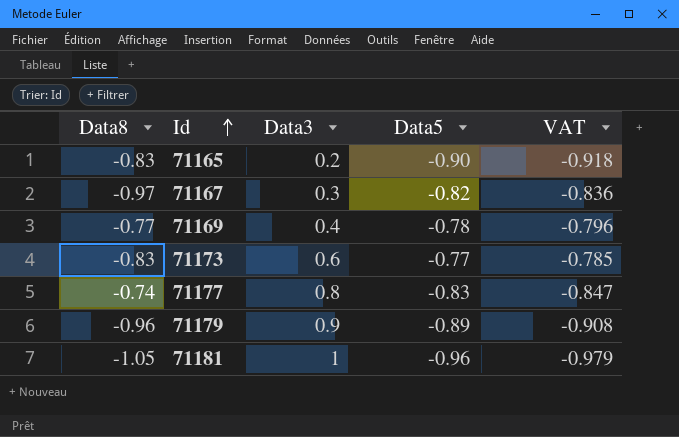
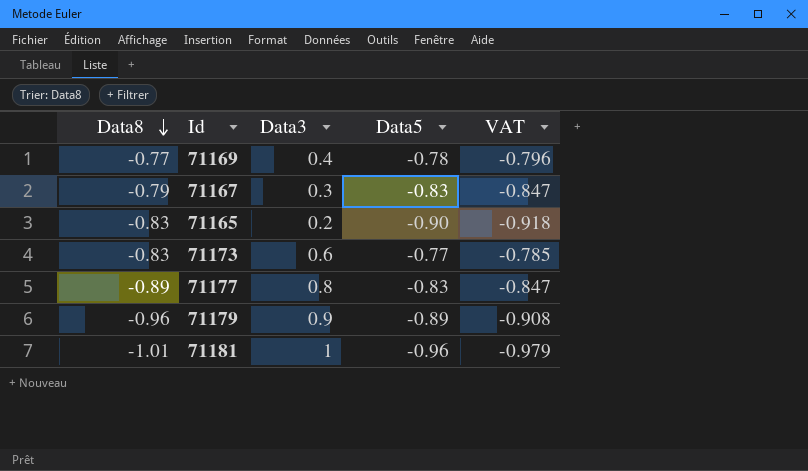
row order: Id ascending -> Data8 descending
71167 | Data8: -0.97 -> -0.79
71167 | Data5: -0.82 -> -0.83
71167 | VAT: -0.836 -> -0.847
71177 | Data8: -0.74 -> -0.89
71181 | Data8: -1.05 -> -1.01

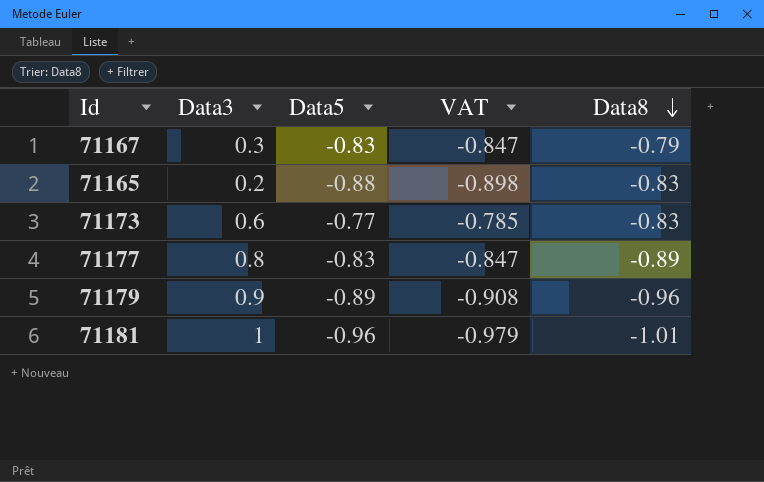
column Data8 | position: 1 -> 5
row 71169: -0.77 | 0.4 | -0.78 | -0.796 -> none
71165 | Data5: -0.90 -> -0.88
71165 | VAT: -0.918 -> -0.898

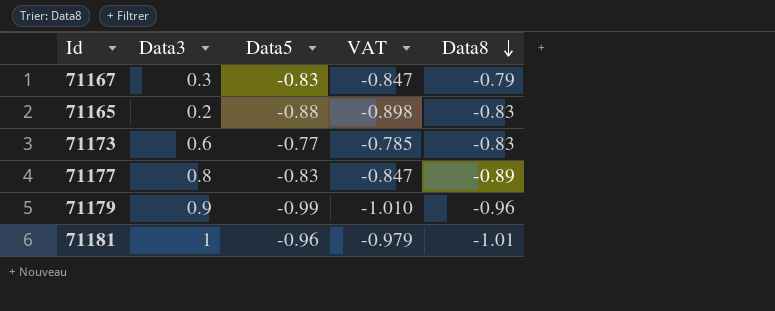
71179 | Data5: -0.89 -> -0.99
71179 | VAT: -0.908 -> -1.010

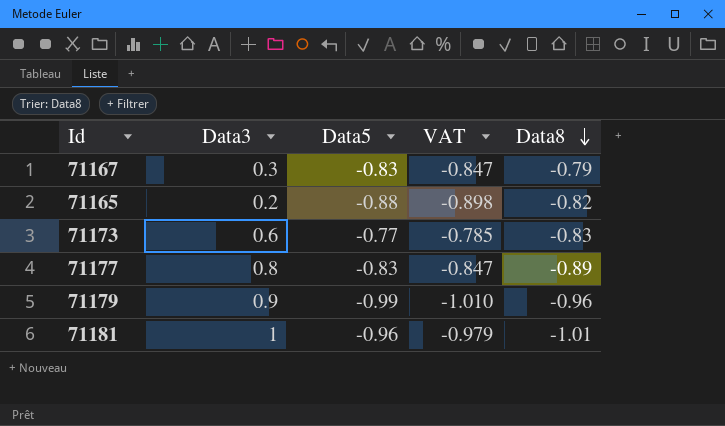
71165 | Data8: -0.83 -> -0.82

